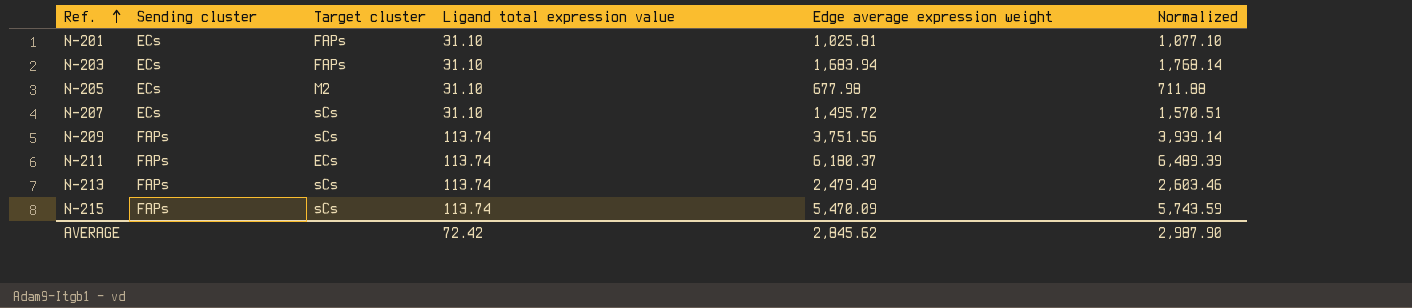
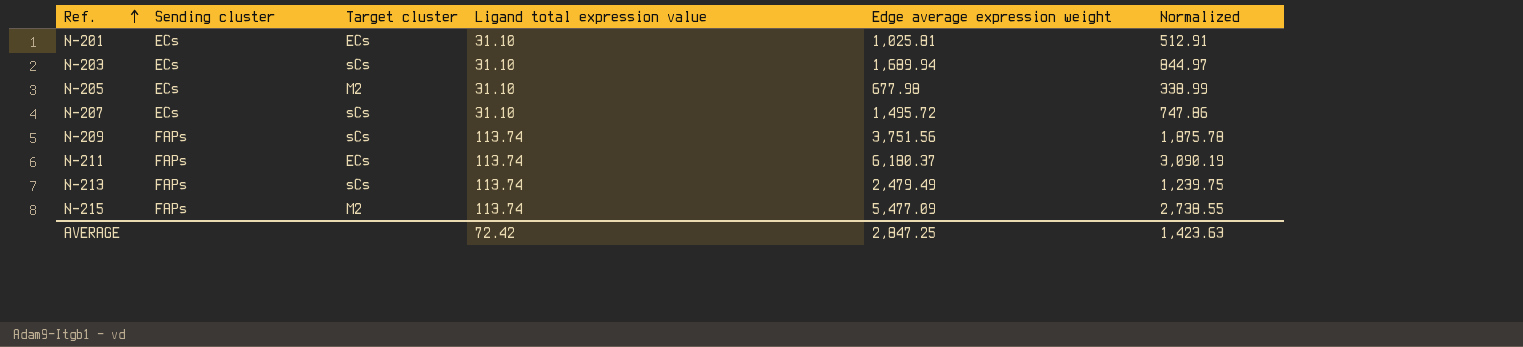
column Normalized | formula: [Edge average expression weight] * 1.05 -> [Edge average expression weight] * 0.5
N-201 | Target cluster: FAPs -> ECs
N-203 | Target cluster: FAPs -> sCs
N-203 | Edge average expression weight: 1,683.94 -> 1,689.94
N-215 | Target cluster: sCs -> M2
N-215 | Edge average expression weight: 5,470.09 -> 5,477.09
AVERAGE | Edge average expression weight: 2,845.62 -> 2,847.25
AVERAGE | Normalized: 2,987.90 -> 1,423.63

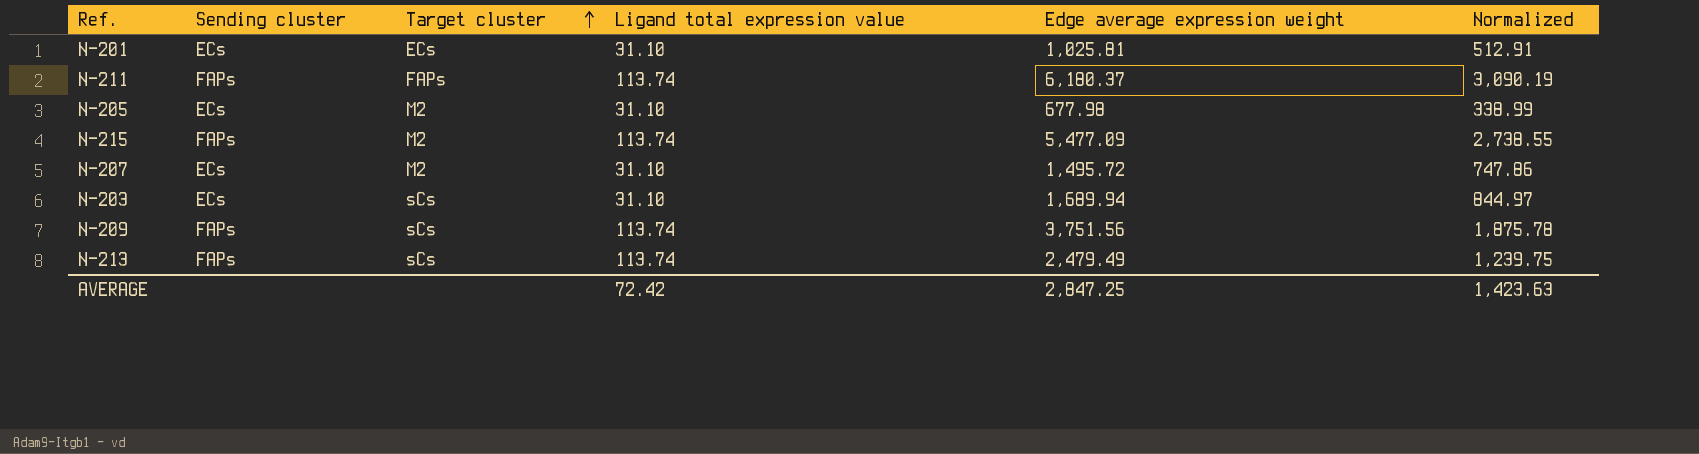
row order: Ref. ascending -> Target cluster ascending
N-211 | Target cluster: ECs -> FAPs
N-207 | Target cluster: sCs -> M2

